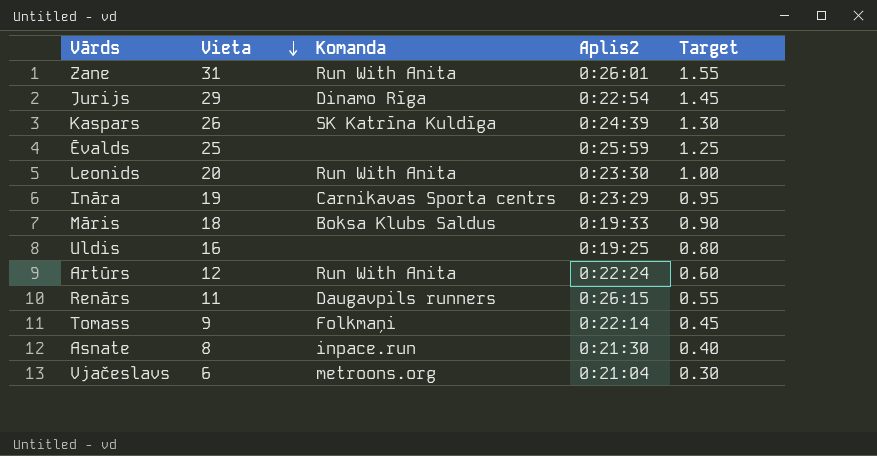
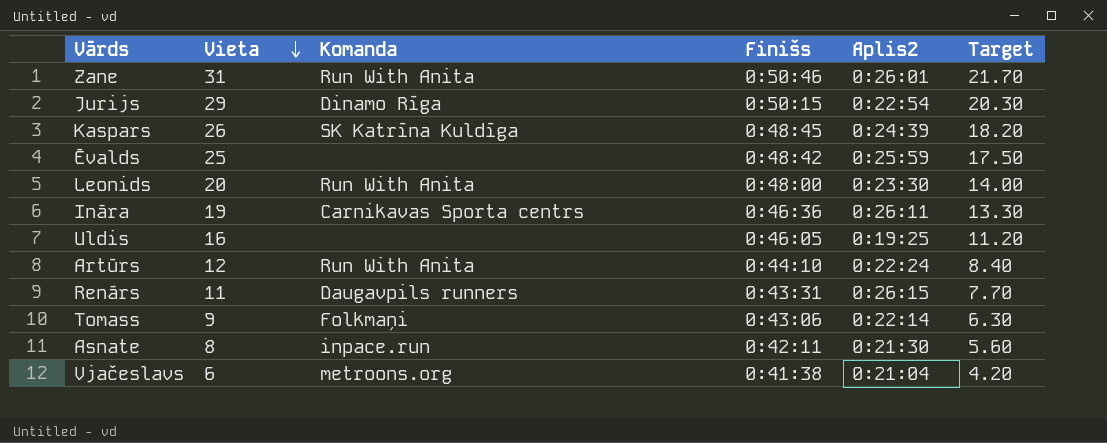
column Finišs | position: none -> 4
column Target | formula: [Vieta] * 0.05 -> [Vieta] * 0.7
row Māris: 18 | Boksa Klubs Saldus | 0:19:33 | 0.90 -> none
Ināra | Aplis2: 0:23:29 -> 0:26:11

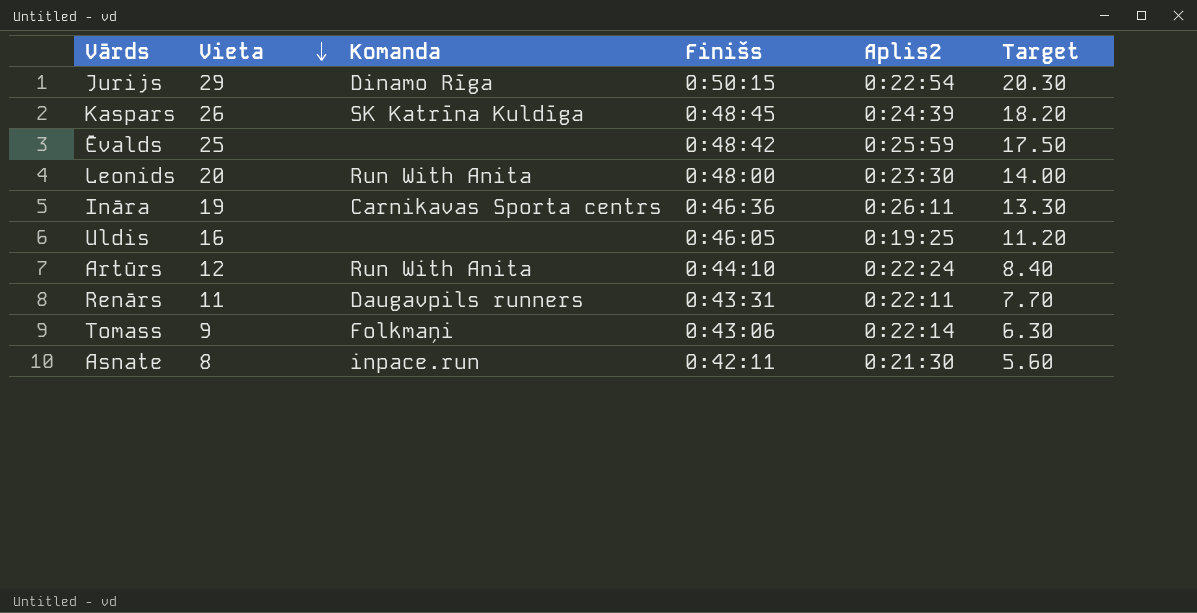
row Zane: 31 | Run With Anita | 0:50:46 | 0:26:01 | 21.70 -> none
row Vjačeslavs: 6 | metroons.org | 0:41:38 | 0:21:04 | 4.20 -> none
Renārs | Aplis2: 0:26:15 -> 0:22:11

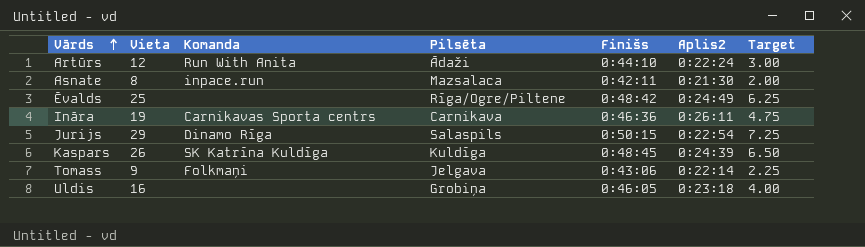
row order: Vieta descending -> Vārds ascending
column Pilsēta | position: none -> 4
column Target | formula: [Vieta] * 0.7 -> [Vieta] * 0.25
row Leonids: 20 | Run With Anita | 0:48:00 | 0:23:30 | 14.00 -> none
row Renārs: 11 | Daugavpils runners | 0:43:31 | 0:22:11 | 7.70 -> none
Ēvalds | Aplis2: 0:25:59 -> 0:24:49
Uldis | Aplis2: 0:19:25 -> 0:23:18

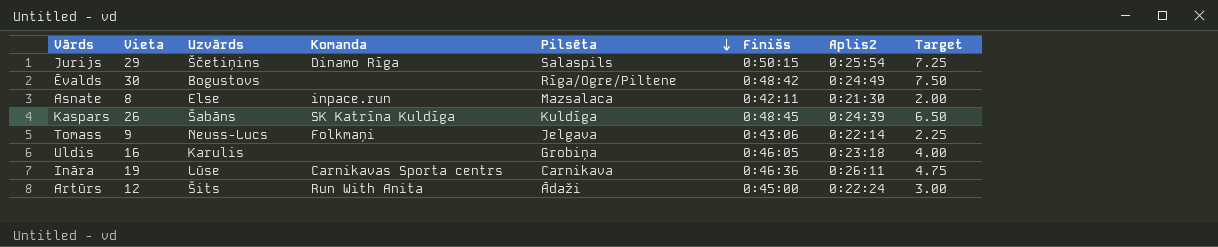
row order: Vārds ascending -> Pilsēta descending
column Uzvārds | position: none -> 3
Jurijs | Aplis2: 0:22:54 -> 0:25:54
Ēvalds | Vieta: 25 -> 30
Ēvalds | Target: 6.25 -> 7.50
Artūrs | Finišs: 0:44:10 -> 0:45:00

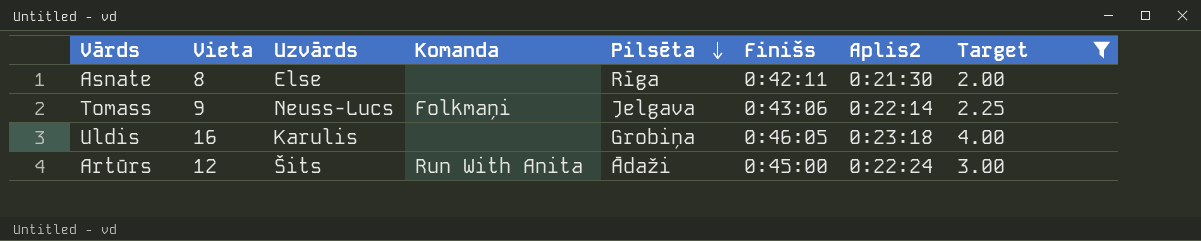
filter: none -> Target <= 4.00
Asnate | Komanda: inpace.run -> none
Asnate | Pilsēta: Mazsalaca -> Rīga

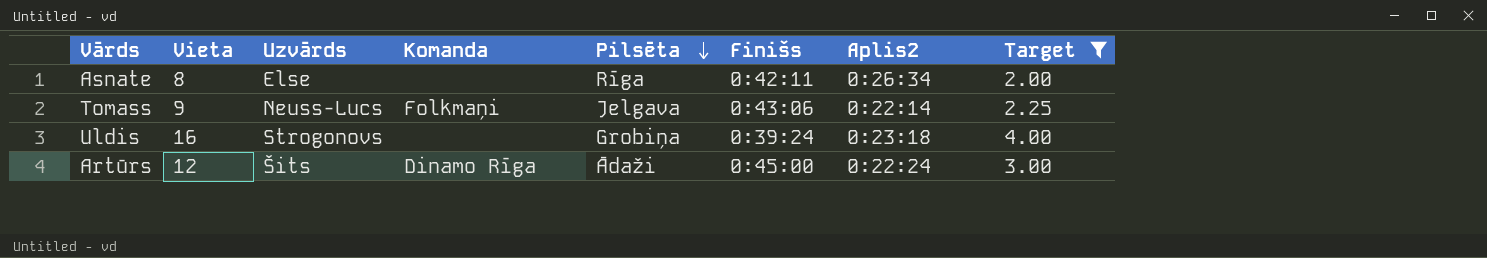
Asnate | Aplis2: 0:21:30 -> 0:26:34
Uldis | Uzvārds: Karulis -> Strogonovs
Uldis | Finišs: 0:46:05 -> 0:39:24
Artūrs | Komanda: Run With Anita -> Dinamo Rīga

